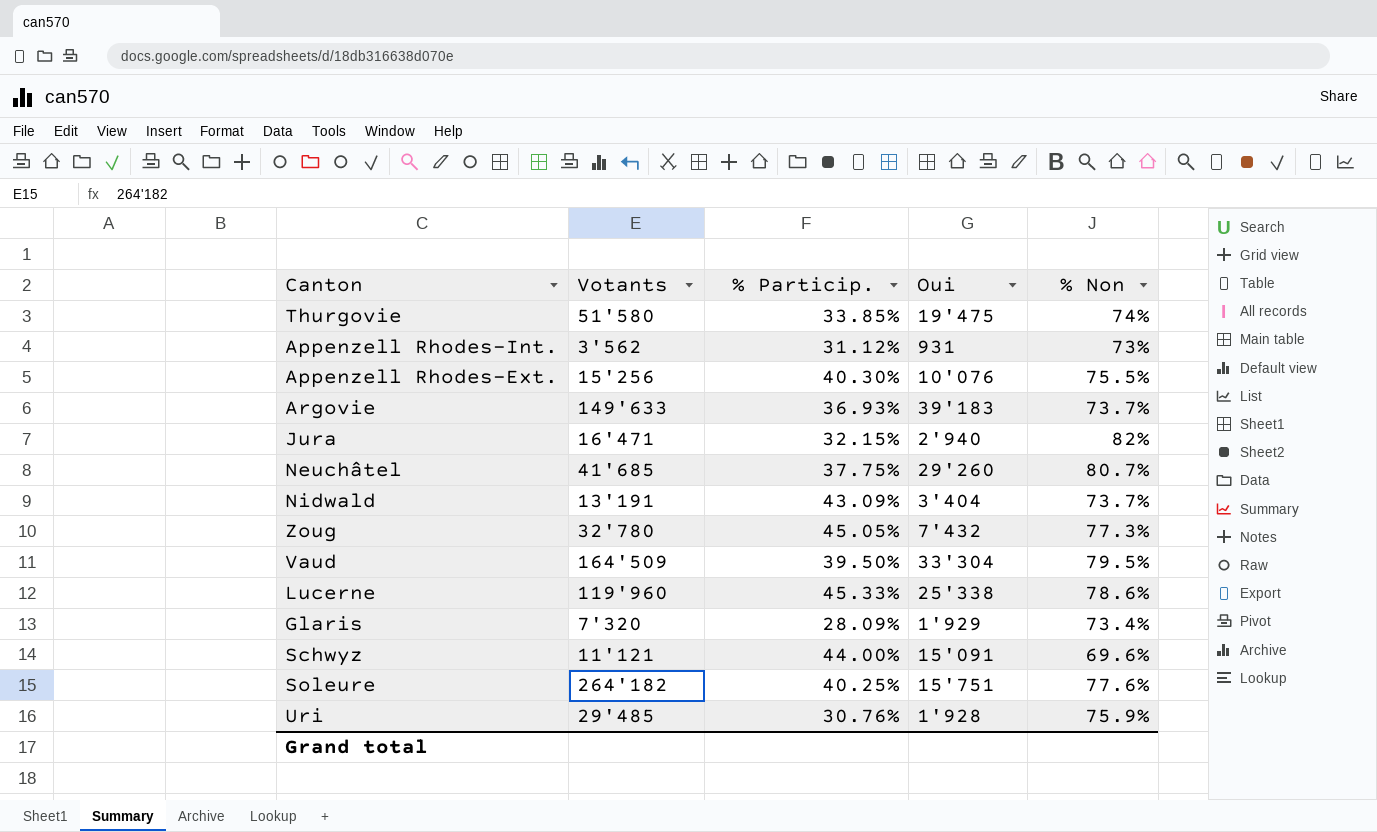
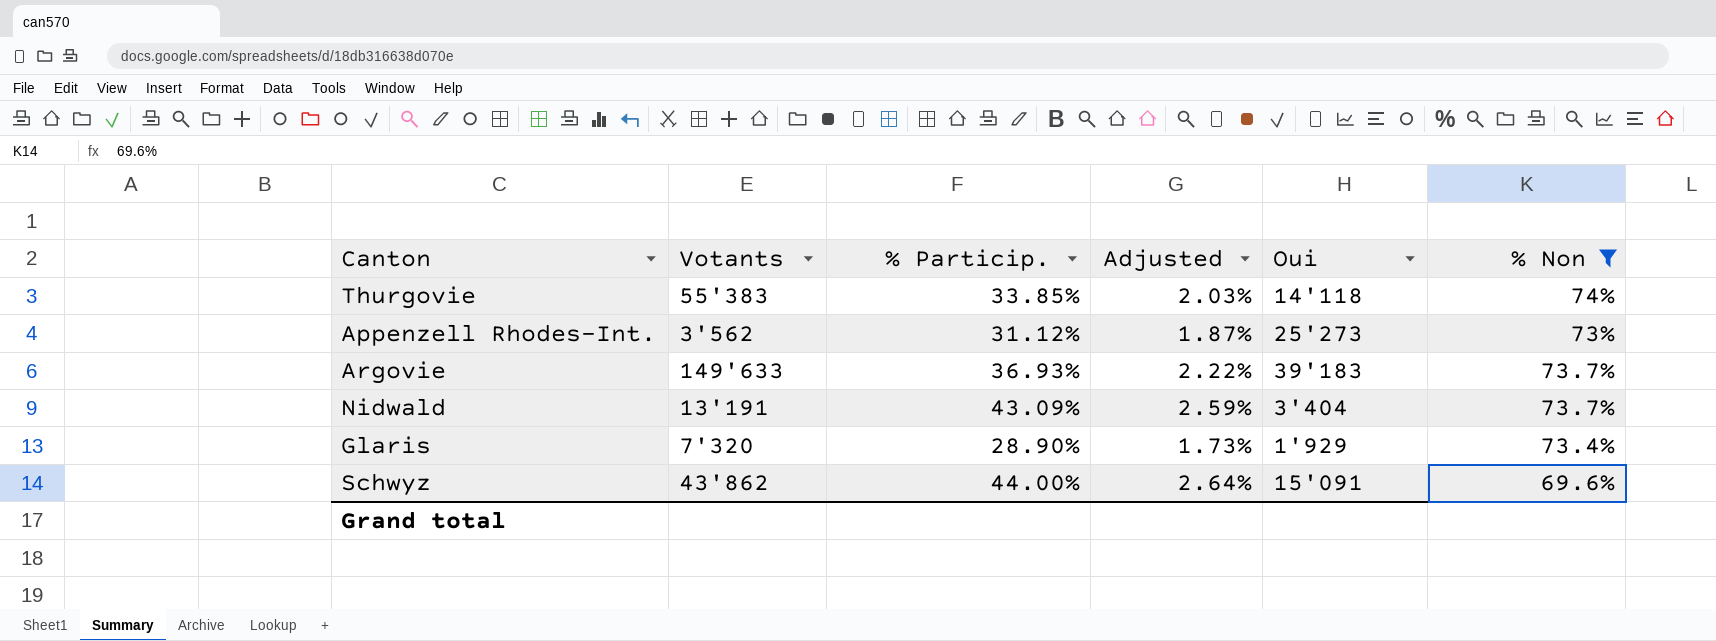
filter: none -> % Non <= 74%
column Adjusted | formula: none -> [% Particip.] * 0.06
Thurgovie | Votants: 51'580 -> 55'383
Thurgovie | Oui: 19'475 -> 14'118
Appenzell Rhodes-Int. | Oui: 931 -> 25'273
Glaris | % Particip.: 28.09% -> 28.90%
Schwyz | Votants: 11'121 -> 43'862

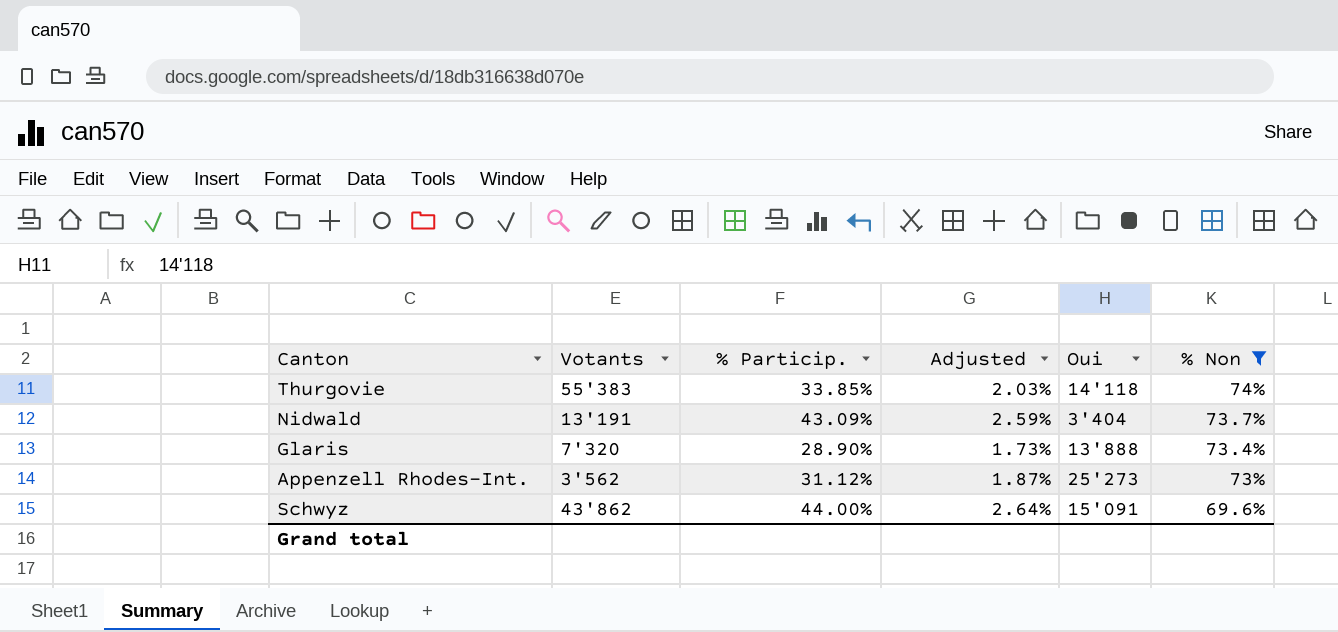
row order: none -> % Non descending
row Argovie: 149'633 | 36.93% | 2.22% | 39'183 | 73.7% -> none
Glaris | Oui: 1'929 -> 13'888

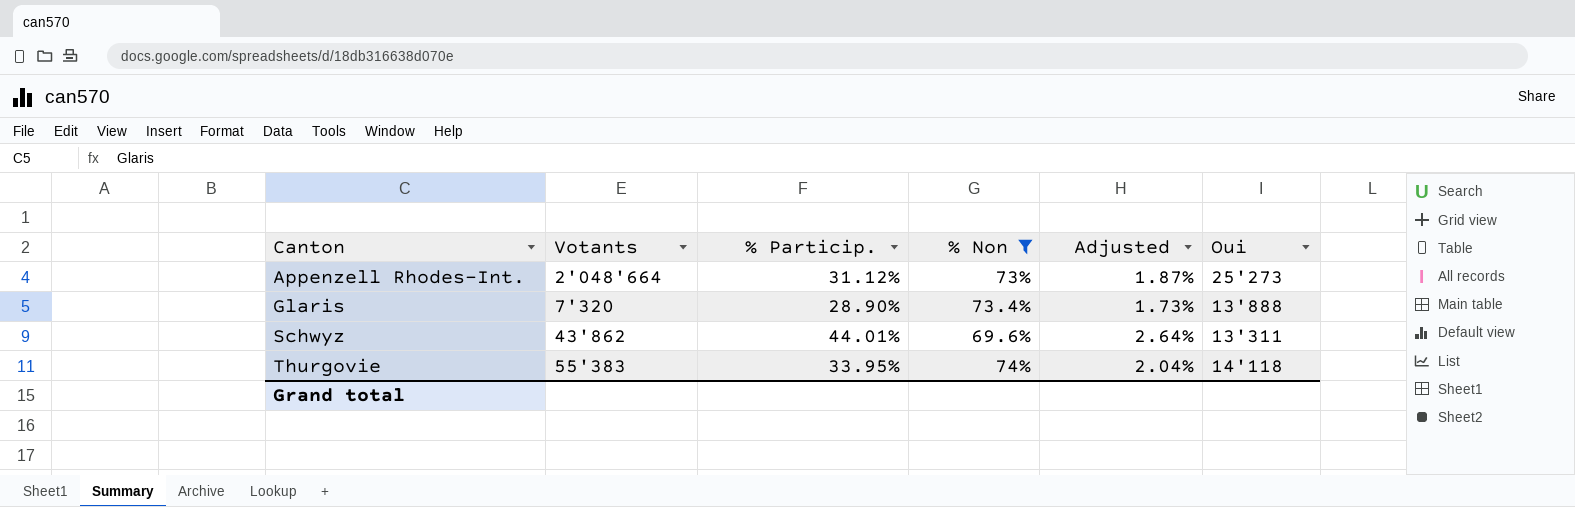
row order: % Non descending -> Canton ascending
column % Non | position: 6 -> 4
row Nidwald: 13'191 | 43.09% | 2.59% | 3'404 | 73.7% -> none
Appenzell Rhodes-Int. | Votants: 3'562 -> 2'048'664
Schwyz | % Particip.: 44.00% -> 44.01%
Schwyz | Oui: 15'091 -> 13'311
Thurgovie | % Particip.: 33.85% -> 33.95%
Thurgovie | Adjusted: 2.03% -> 2.04%

